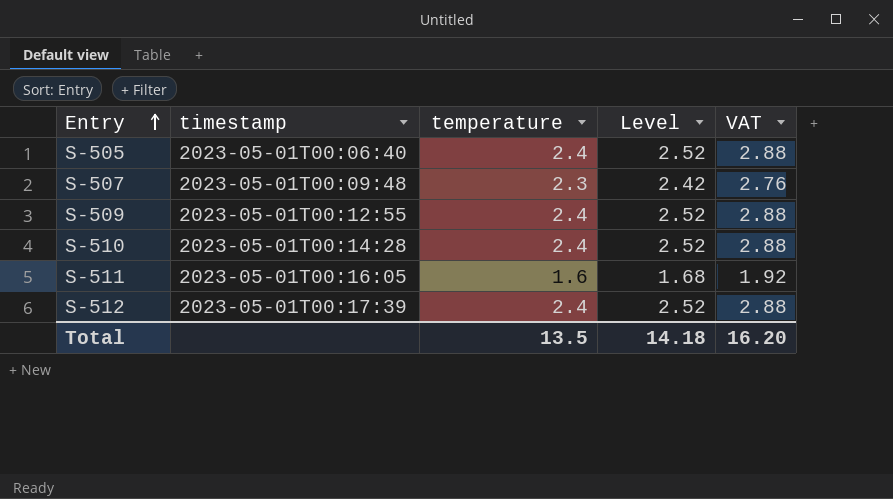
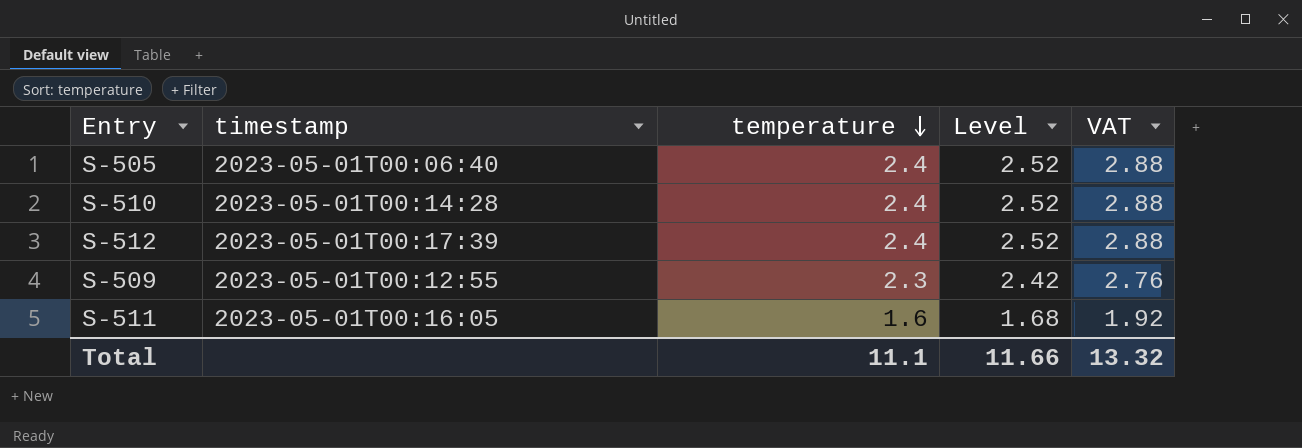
row order: Entry ascending -> temperature descending
row S-507: 2023-05-01T00:09:48 | 2.3 | 2.42 | 2.76 -> none
S-509 | temperature: 2.4 -> 2.3
S-509 | Level: 2.52 -> 2.42
S-509 | VAT: 2.88 -> 2.76
Total | temperature: 13.5 -> 11.1
Total | Level: 14.18 -> 11.66
Total | VAT: 16.20 -> 13.32

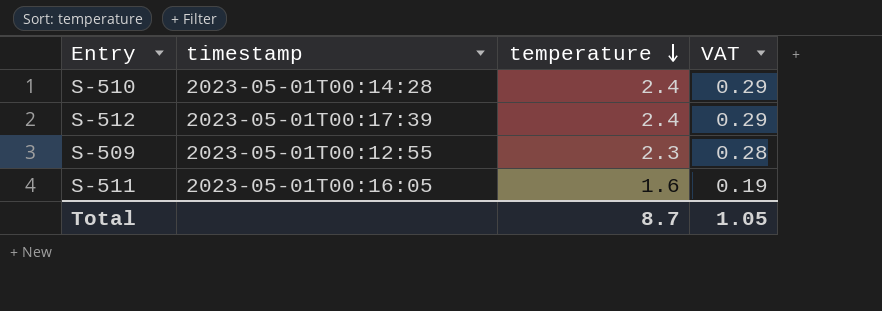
column Level | formula: [temperature] * 1.05 -> none
column VAT | formula: [temperature] * 1.2 -> [temperature] * 0.12
row S-505: 2023-05-01T00:06:40 | 2.4 | 2.52 | 2.88 -> none
Total | temperature: 11.1 -> 8.7
Total | VAT: 13.32 -> 1.05

